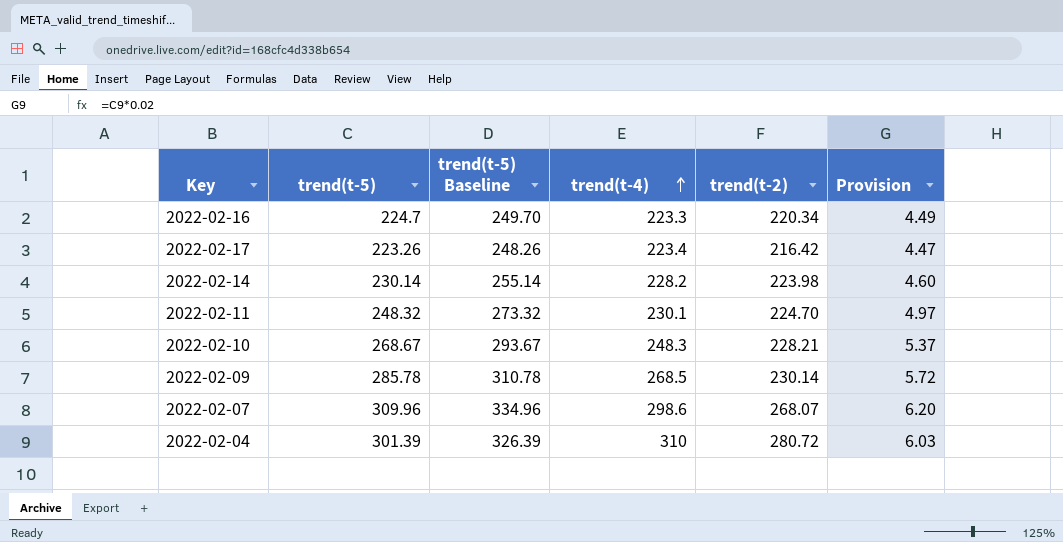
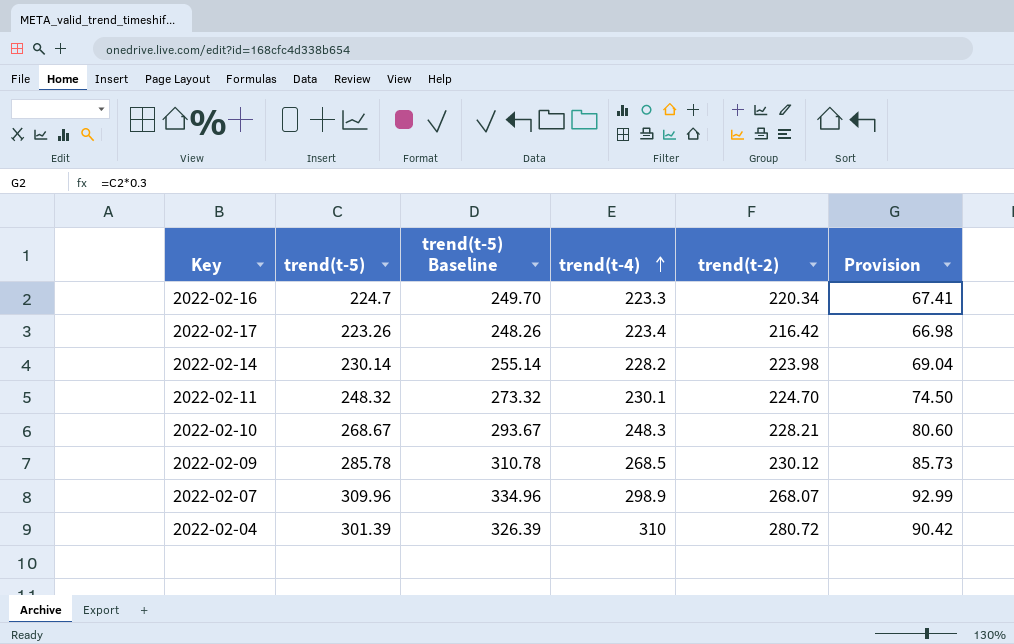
column Provision | formula: [trend(t-5)] * 0.02 -> [trend(t-5)] * 0.3
2022-02-09 | trend(t-2): 230.14 -> 230.12
2022-02-07 | trend(t-4): 298.6 -> 298.9

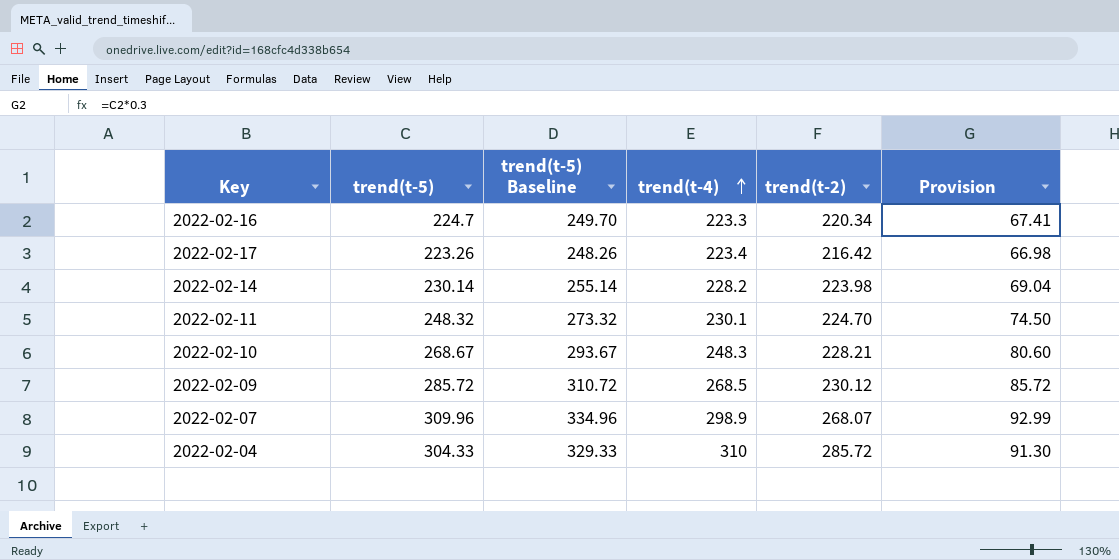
2022-02-09 | trend(t-5): 285.78 -> 285.72
2022-02-09 | trend(t-5) Baseline: 310.78 -> 310.72
2022-02-09 | Provision: 85.73 -> 85.72
2022-02-04 | trend(t-5): 301.39 -> 304.33
2022-02-04 | trend(t-5) Baseline: 326.39 -> 329.33
2022-02-04 | trend(t-2): 280.72 -> 285.72
2022-02-04 | Provision: 90.42 -> 91.30

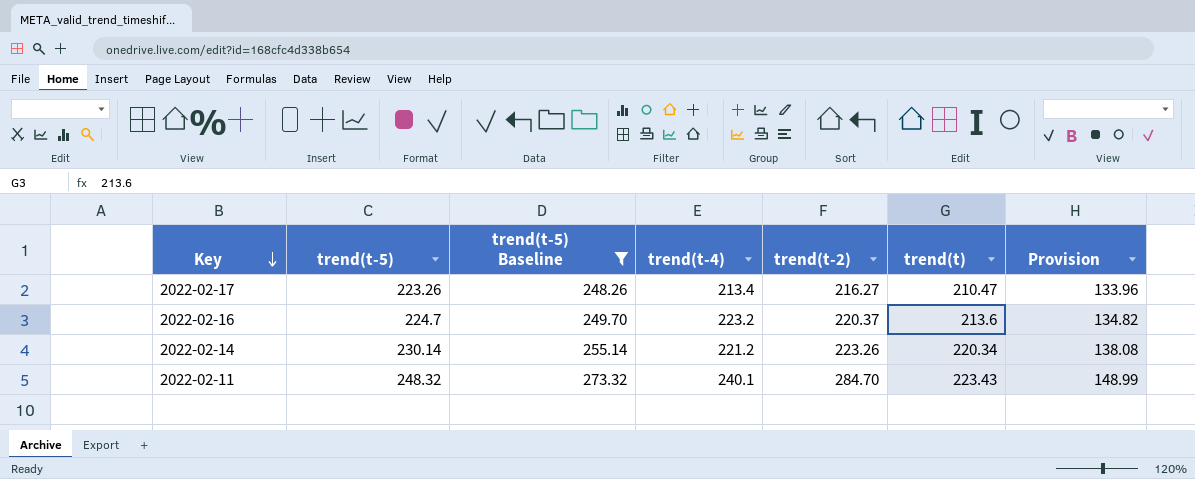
filter: none -> trend(t-5) Baseline <= 273.32
row order: trend(t-4) ascending -> Key descending
column trend(t) | position: none -> 6
column Provision | formula: [trend(t-5)] * 0.3 -> [trend(t-5)] * 0.6
2022-02-17 | trend(t-4): 223.4 -> 213.4
2022-02-17 | trend(t-2): 216.42 -> 216.27
2022-02-16 | trend(t-4): 223.3 -> 223.2
2022-02-16 | trend(t-2): 220.34 -> 220.37
2022-02-14 | trend(t-4): 228.2 -> 221.2
2022-02-14 | trend(t-2): 223.98 -> 223.26
2022-02-11 | trend(t-4): 230.1 -> 240.1
2022-02-11 | trend(t-2): 224.70 -> 284.70

